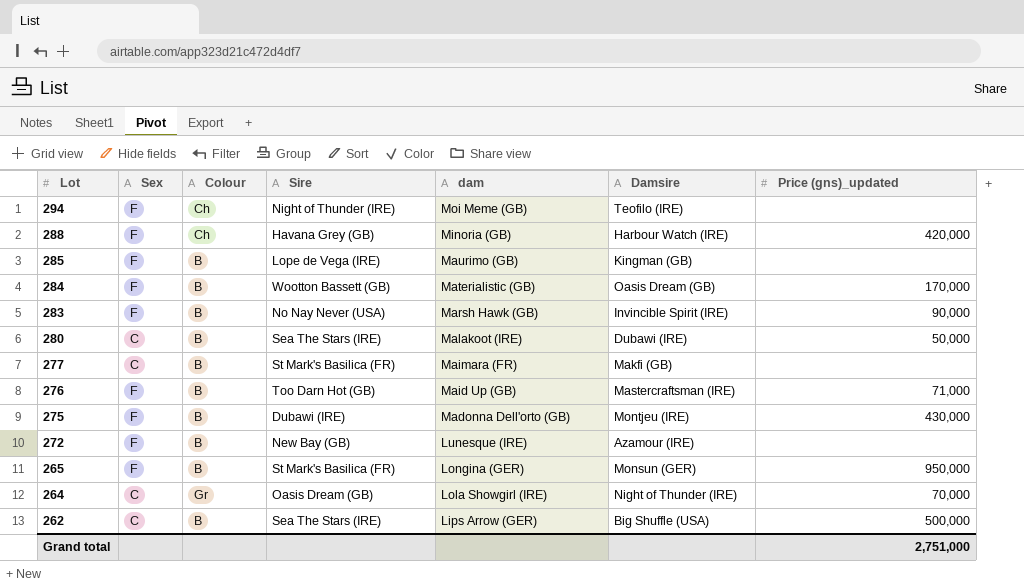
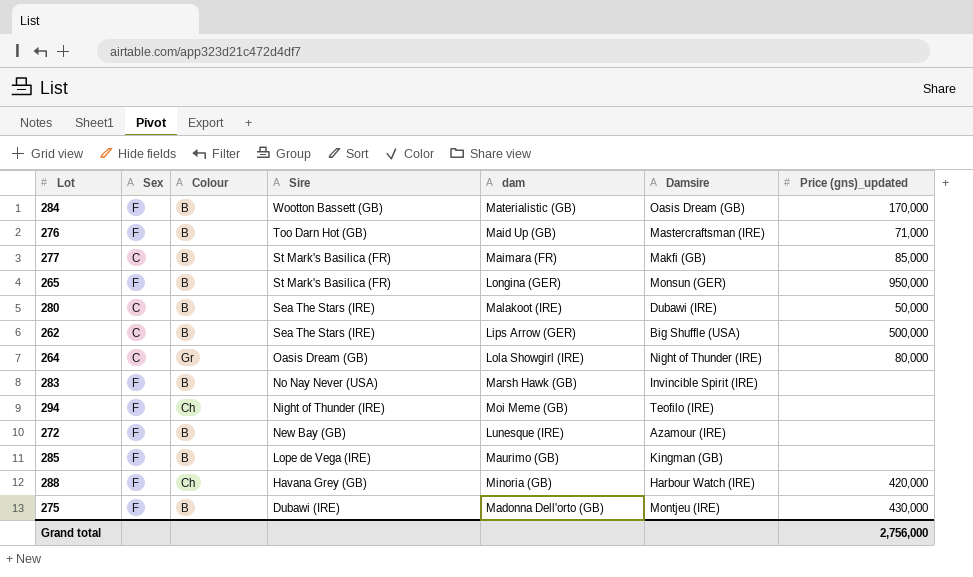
row order: Lot descending -> Sire descending
277 | Price (gns)_updated: none -> 85,000
264 | Price (gns)_updated: 70,000 -> 80,000
283 | Price (gns)_updated: 90,000 -> none
Grand total | Price (gns)_updated: 2,751,000 -> 2,756,000

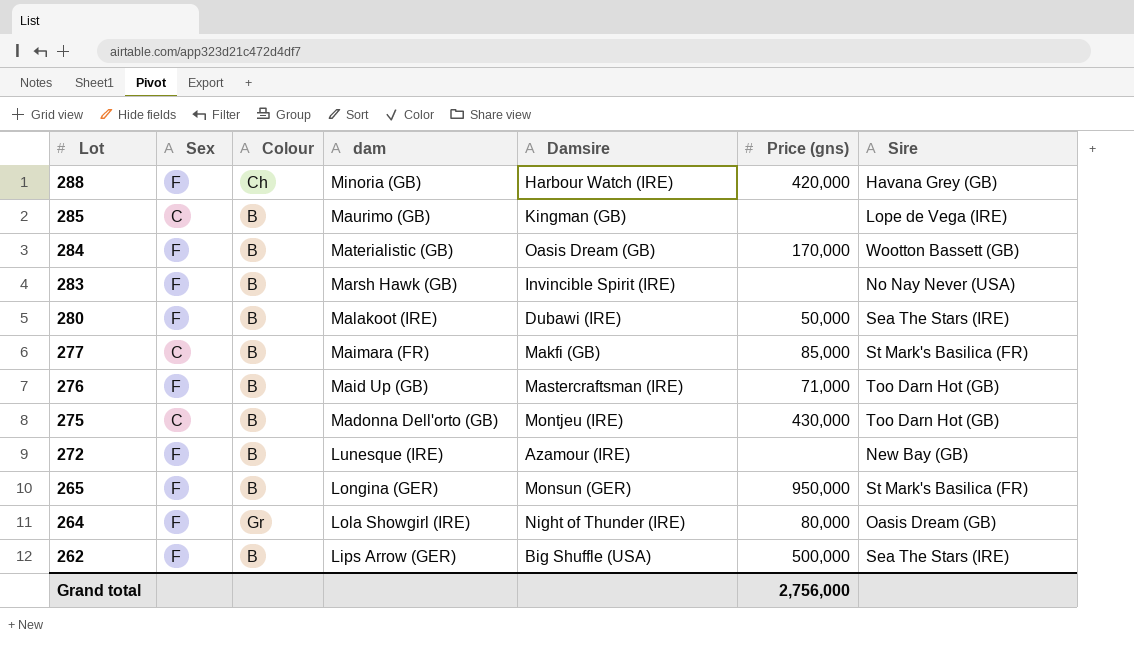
row order: Sire descending -> Lot descending
column name: Price (gns)_updated -> Price (gns)
column Sire | position: 4 -> 7
row 294: F | Ch | Night of Thunder (IRE) | Moi Meme (GB) | Teofilo (IRE) | none -> none
285 | Sex: F -> C
280 | Sex: C -> F
275 | Sex: F -> C
275 | Sire: Dubawi (IRE) -> Too Darn Hot (GB)
264 | Sex: C -> F
262 | Sex: C -> F

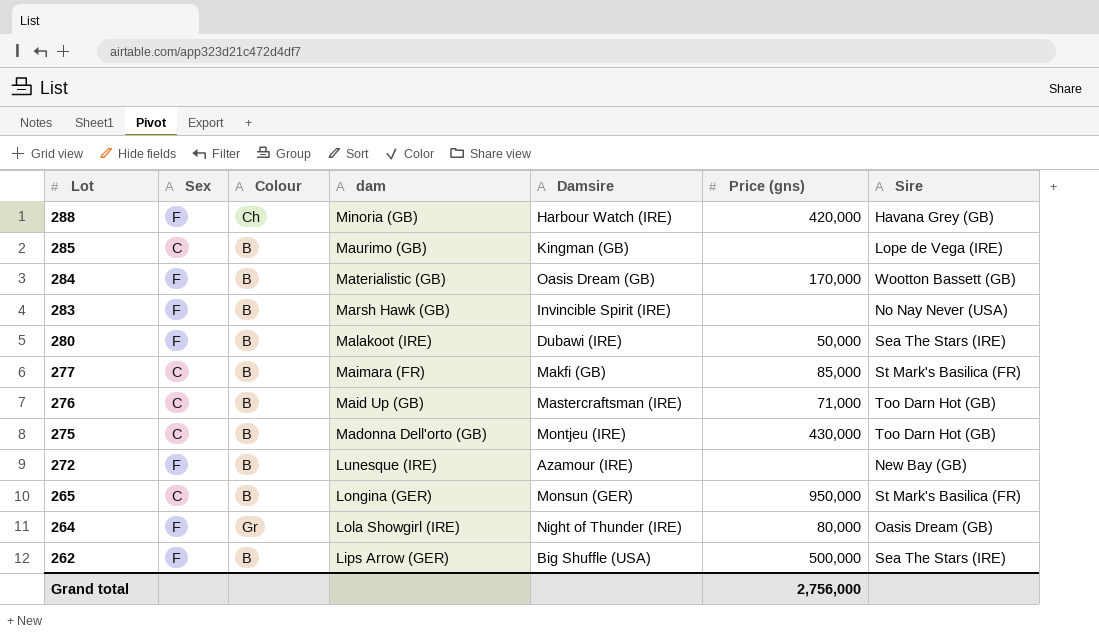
276 | Sex: F -> C
265 | Sex: F -> C

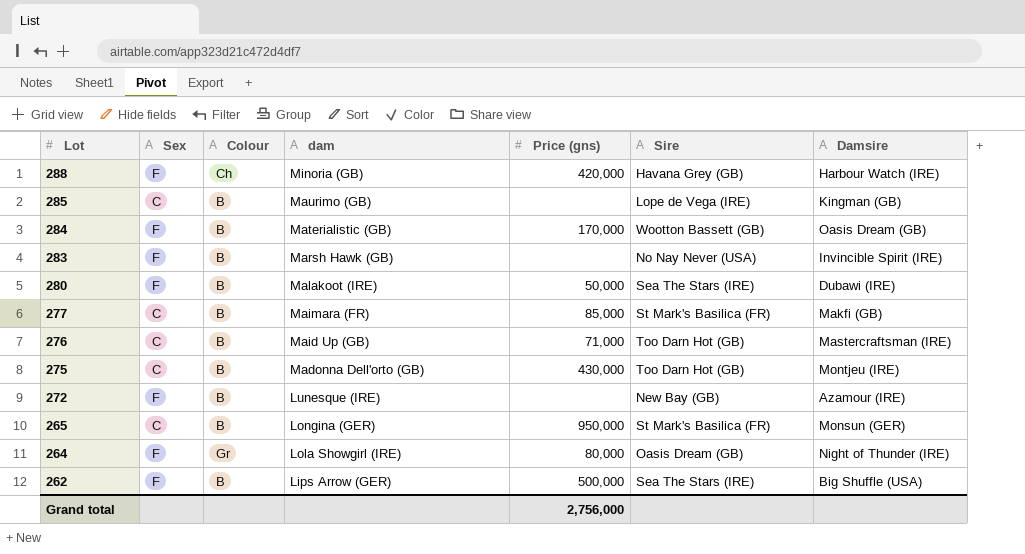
column Damsire | position: 5 -> 7

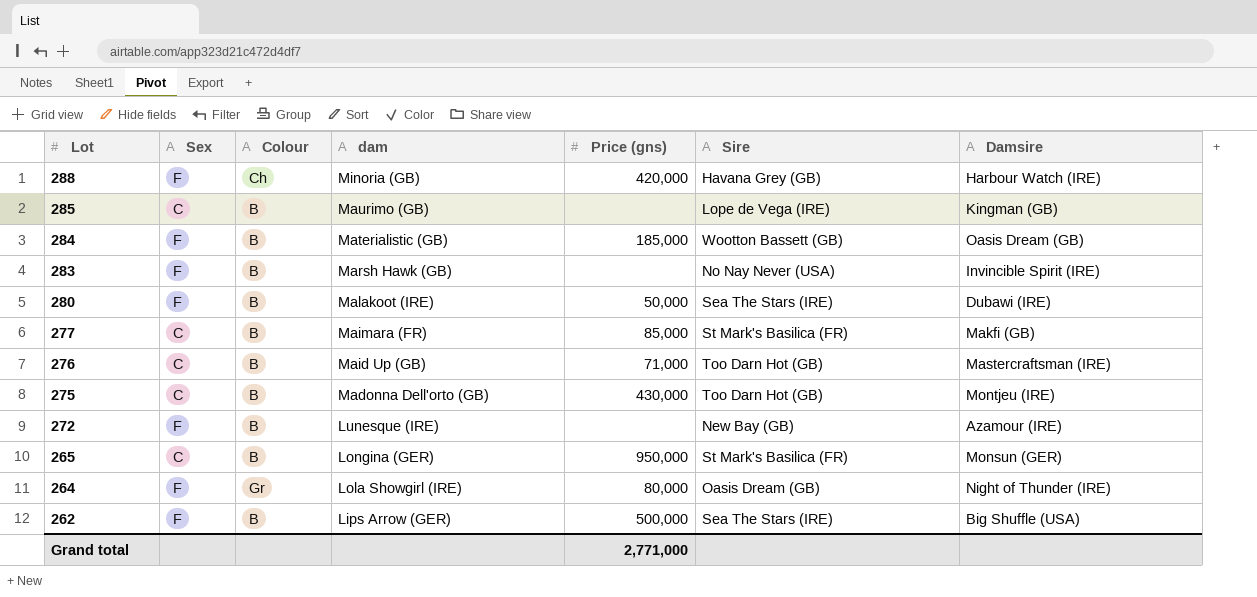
284 | Price (gns): 170,000 -> 185,000
Grand total | Price (gns): 2,756,000 -> 2,771,000

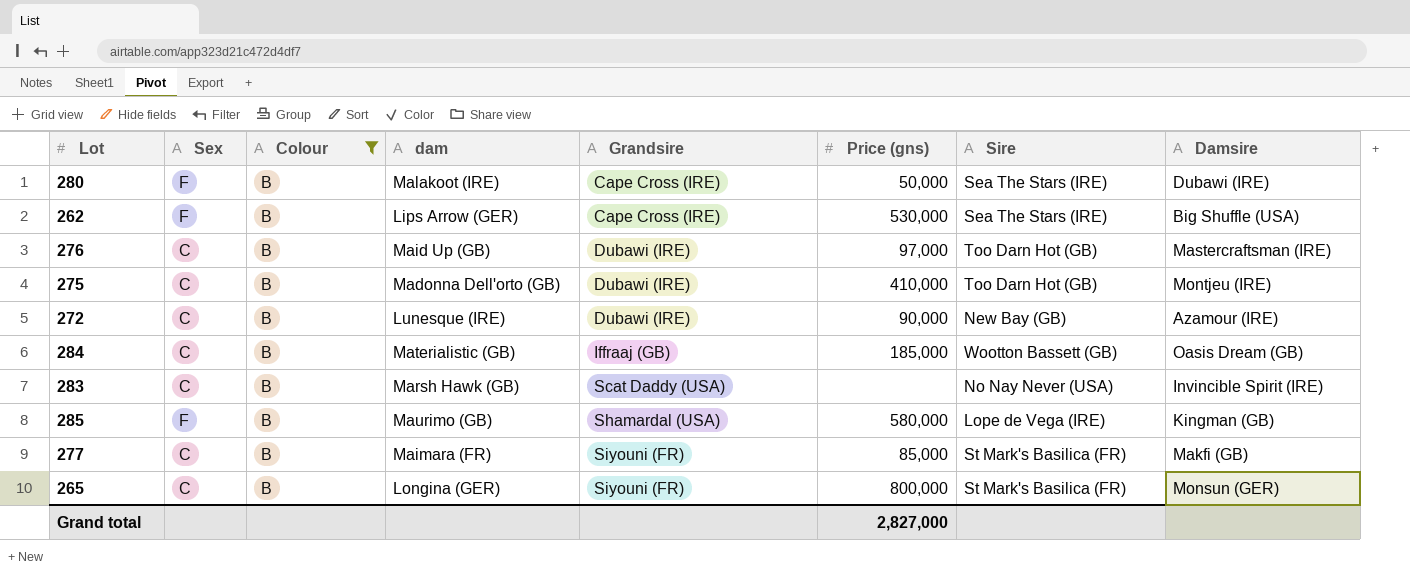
filter: none -> Colour = B
row order: Lot descending -> Grandsire ascending
column Grandsire | position: none -> 5
262 | Price (gns): 500,000 -> 530,000
276 | Price (gns): 71,000 -> 97,000
275 | Price (gns): 430,000 -> 410,000
272 | Sex: F -> C
272 | Price (gns): none -> 90,000
284 | Sex: F -> C
283 | Sex: F -> C
285 | Sex: C -> F
285 | Price (gns): none -> 580,000
265 | Price (gns): 950,000 -> 800,000
Grand total | Price (gns): 2,771,000 -> 2,827,000

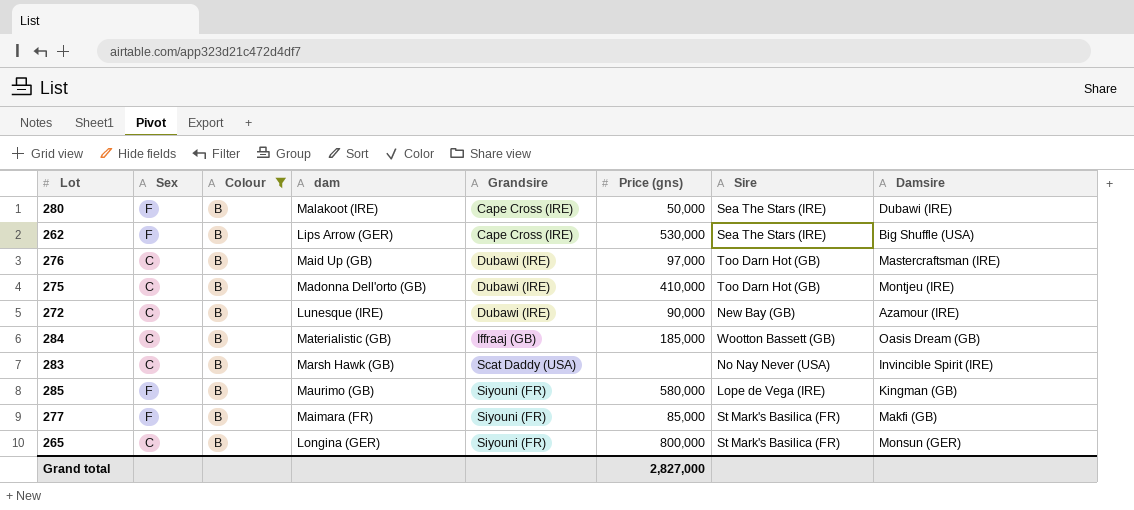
285 | Grandsire: Shamardal (USA) -> Siyouni (FR)
277 | Sex: C -> F

